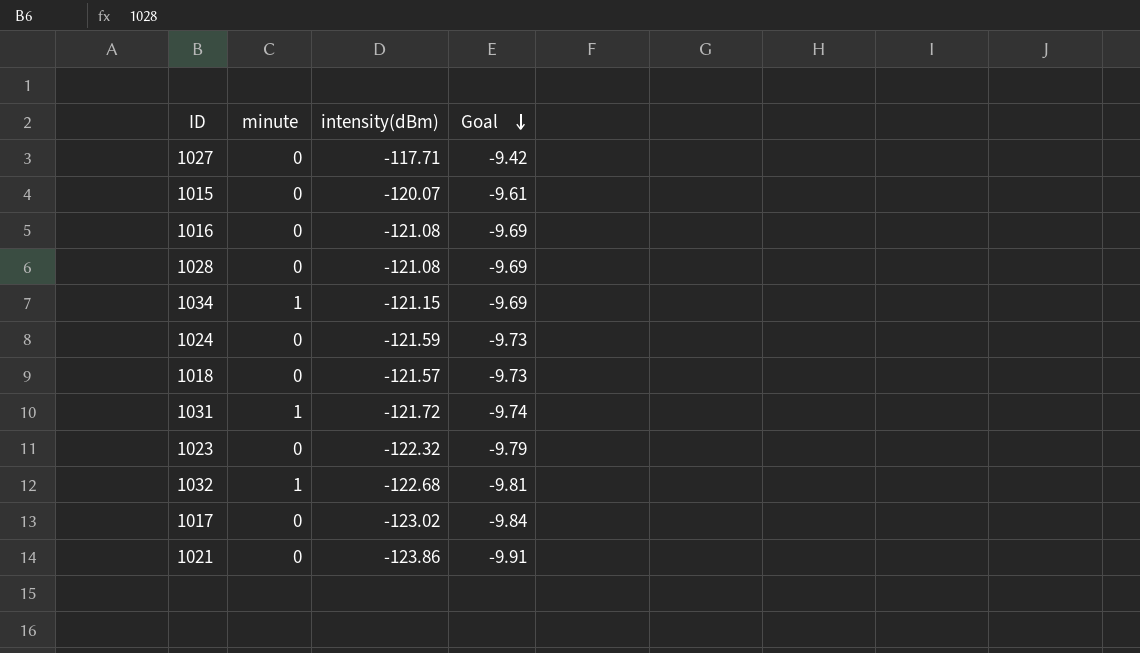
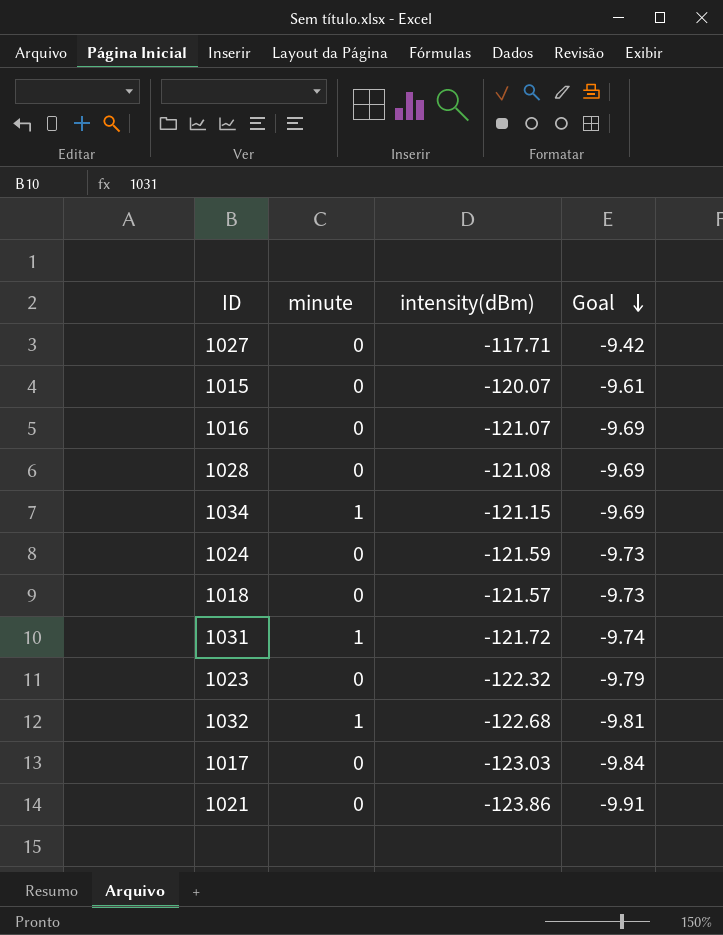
1016 | intensity(dBm): -121.08 -> -121.07
1017 | intensity(dBm): -123.02 -> -123.03

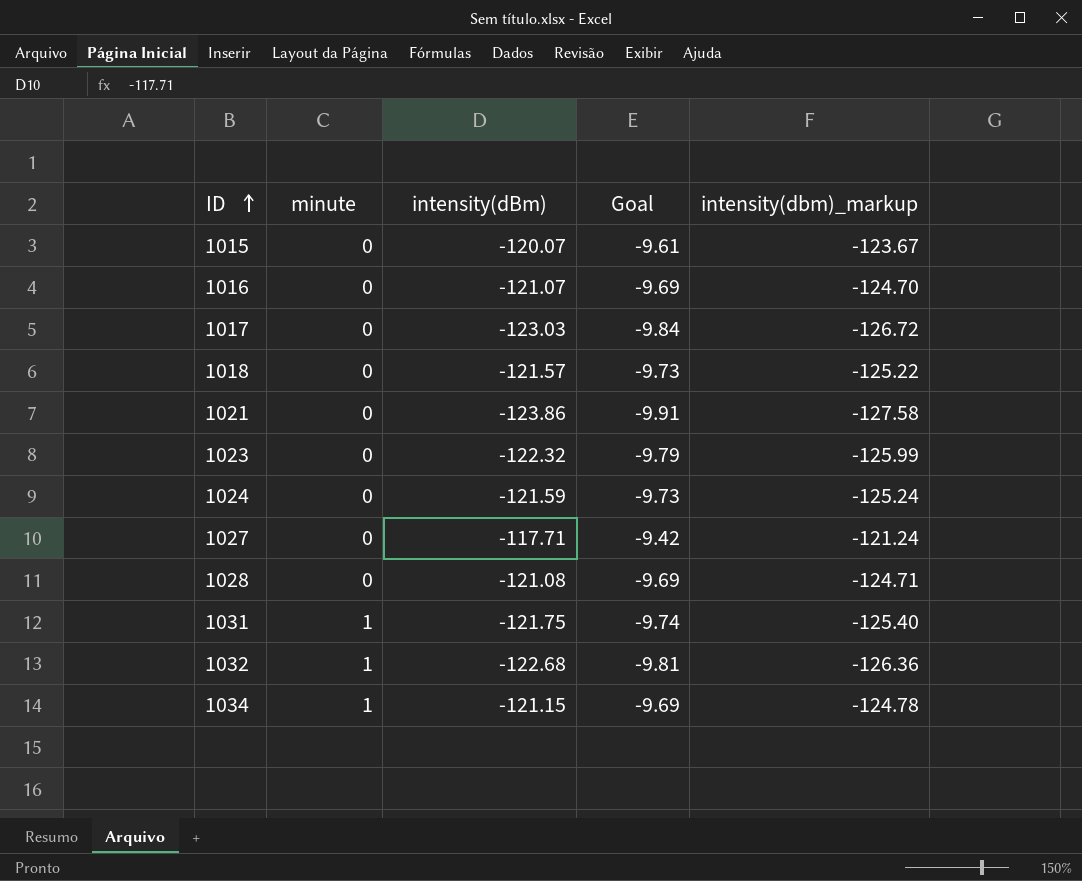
row order: Goal descending -> ID ascending
column intensity(dbm)_markup | formula: none -> [intensity(dBm)] * 1.03
1031 | intensity(dBm): -121.72 -> -121.75

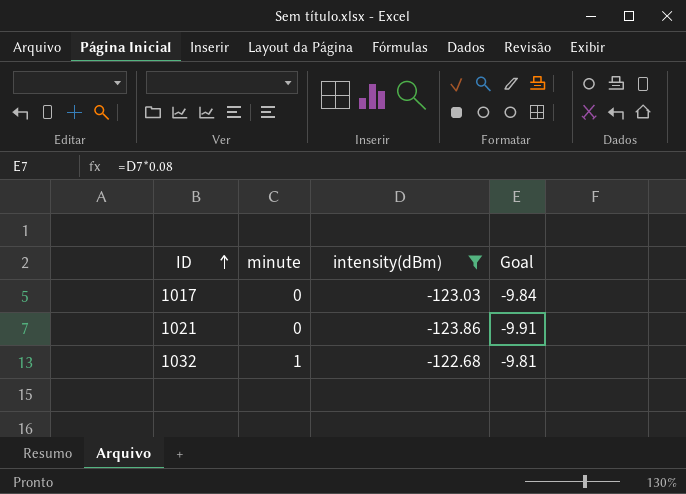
filter: none -> intensity(dBm) <= -122.68
column intensity(dbm)_markup | formula: [intensity(dBm)] * 1.03 -> none

